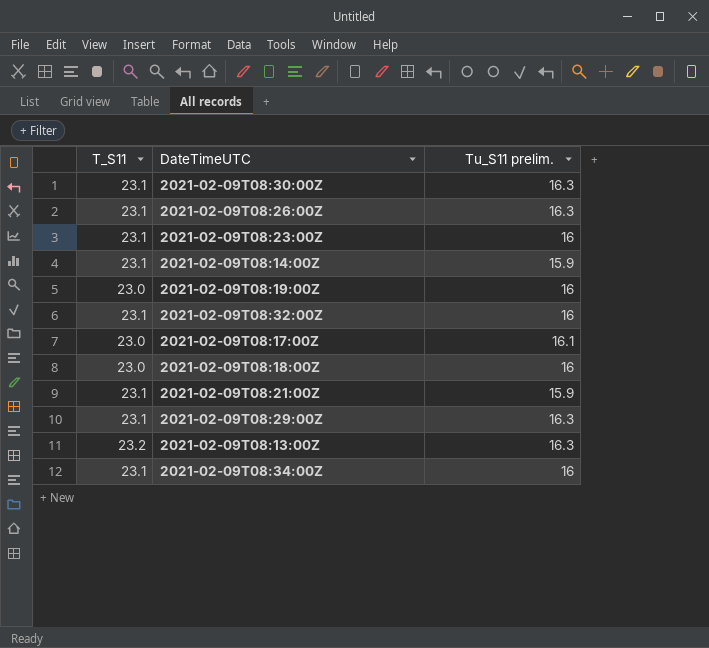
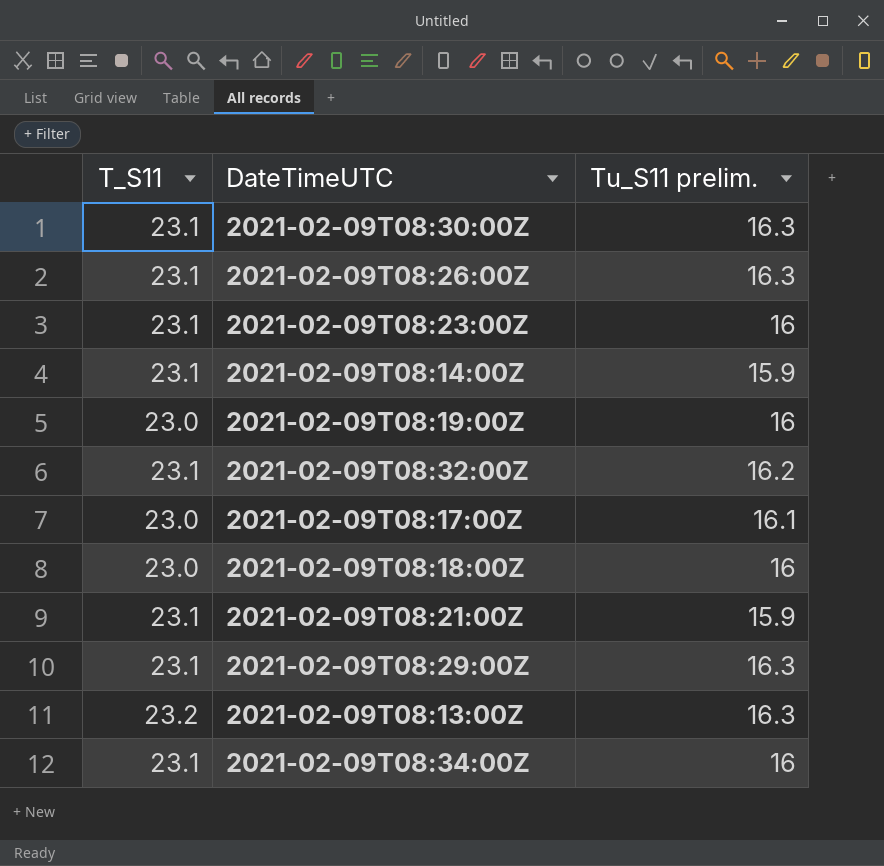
2021-02-09T08:32:00Z | Tu_S11 prelim.: 16 -> 16.2

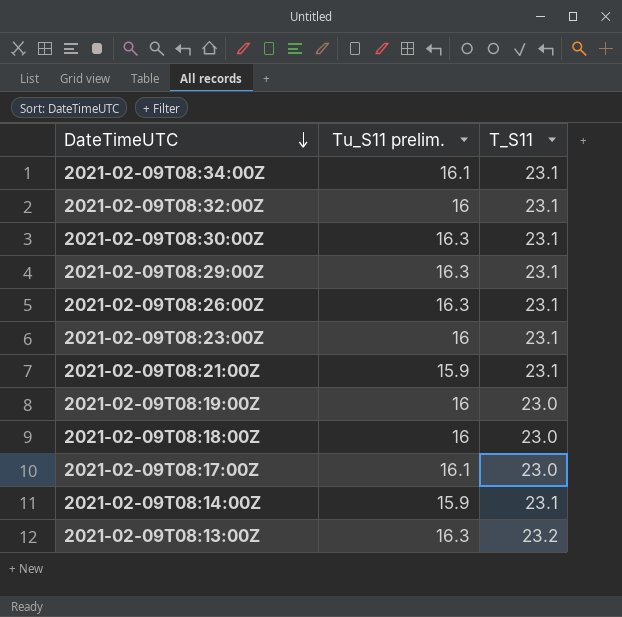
row order: none -> DateTimeUTC descending
column T_S11 | position: 1 -> 3
2021-02-09T08:34:00Z | Tu_S11 prelim.: 16 -> 16.1
2021-02-09T08:32:00Z | Tu_S11 prelim.: 16.2 -> 16

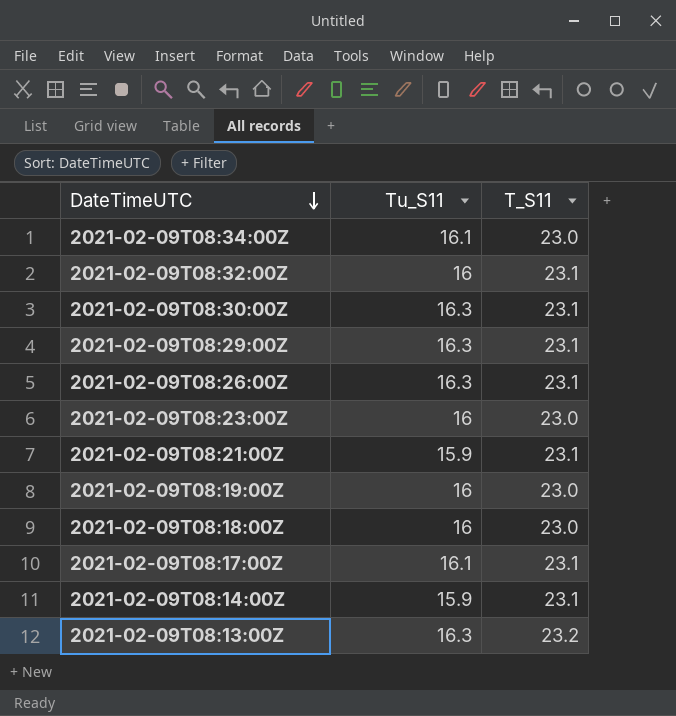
column name: Tu_S11 prelim. -> Tu_S11
2021-02-09T08:34:00Z | T_S11: 23.1 -> 23.0
2021-02-09T08:23:00Z | T_S11: 23.1 -> 23.0
2021-02-09T08:17:00Z | T_S11: 23.0 -> 23.1

